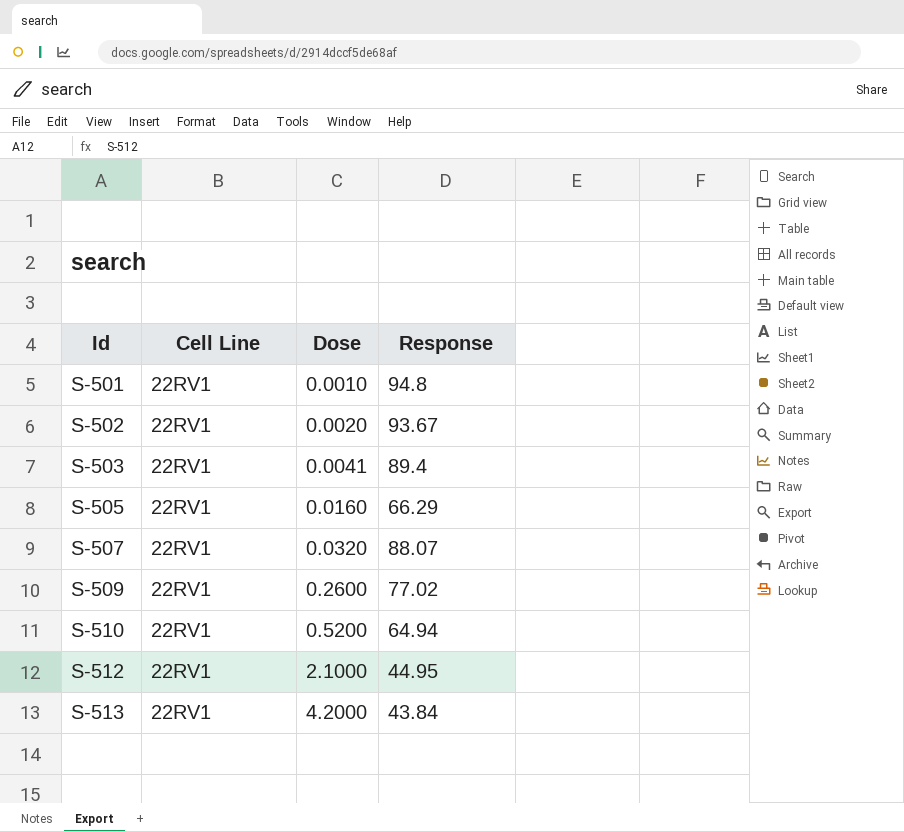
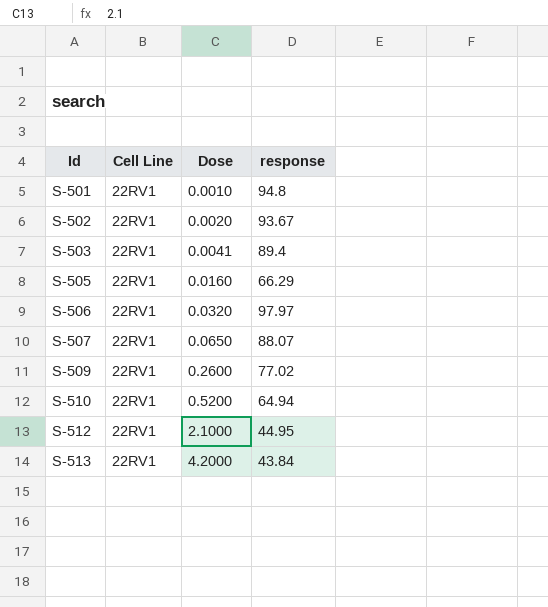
column name: Response -> response
row S-506: none -> 22RV1 | 0.0320 | 97.97
S-507 | Dose: 0.0320 -> 0.0650

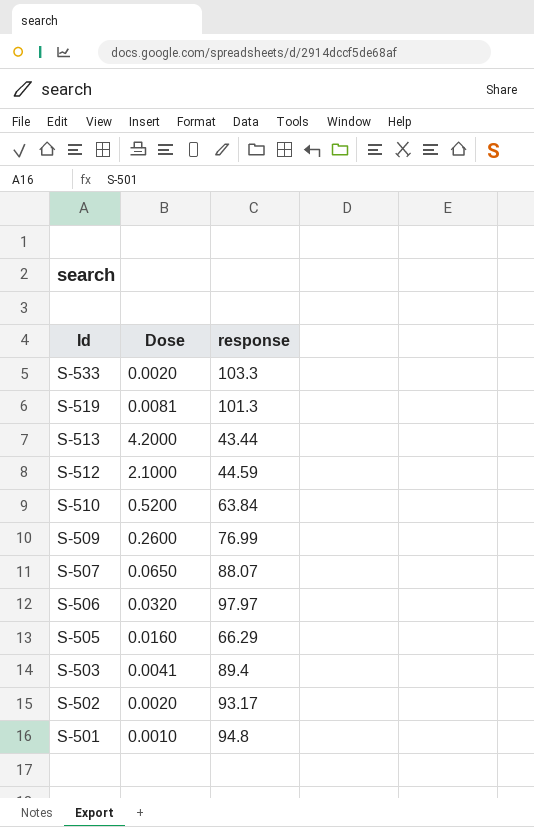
row order: Id ascending -> Id descending
column Cell Line | position: 2 -> none
row S-533: none -> 0.0020 | 103.3
row S-519: none -> 0.0081 | 101.3
S-513 | response: 43.84 -> 43.44
S-512 | response: 44.95 -> 44.59
S-510 | response: 64.94 -> 63.84
S-509 | response: 77.02 -> 76.99
S-502 | response: 93.67 -> 93.17

